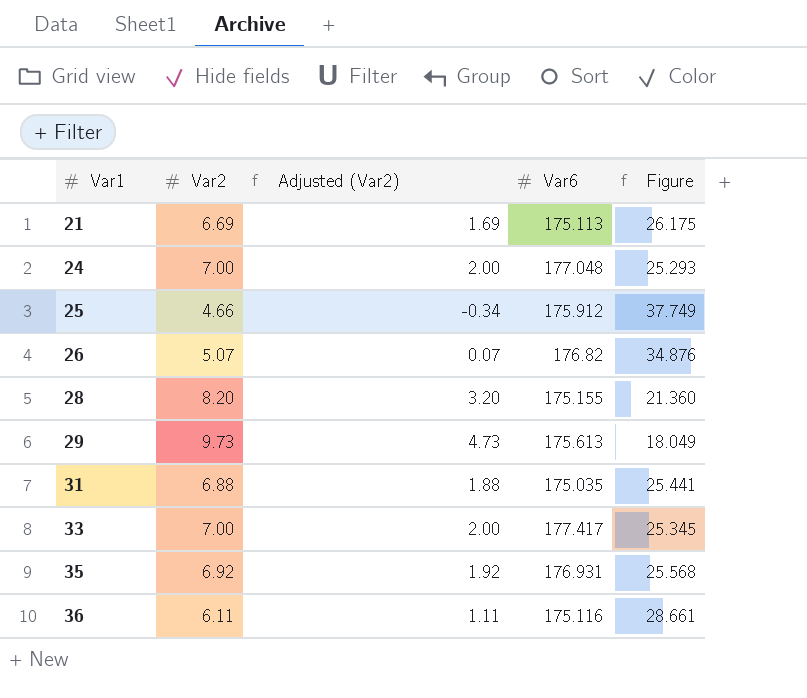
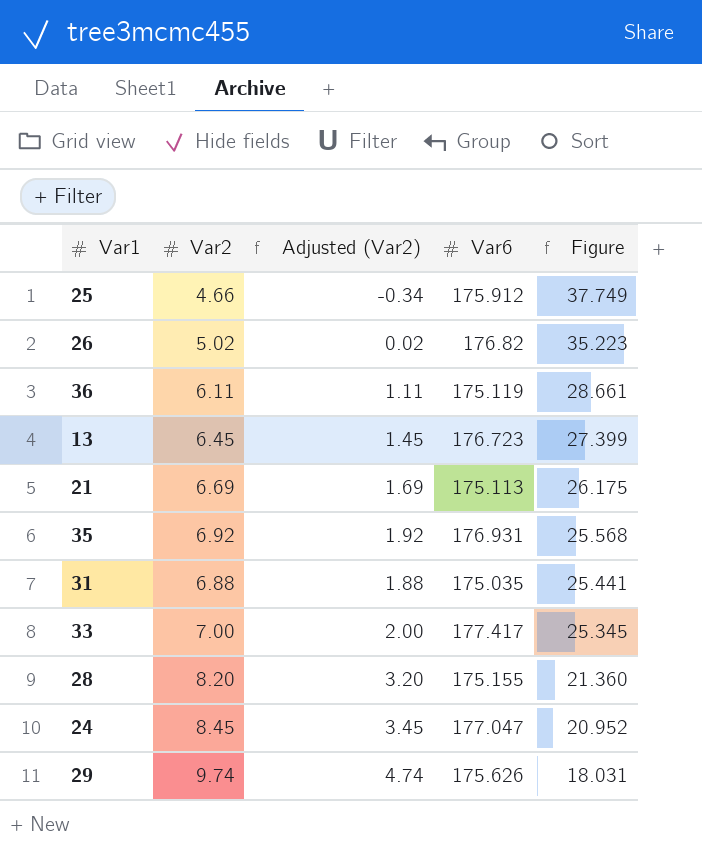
row order: Var1 ascending -> Figure descending
26 | Var2: 5.07 -> 5.02
26 | Adjusted (Var2): 0.07 -> 0.02
26 | Figure: 34.876 -> 35.223
36 | Var6: 175.116 -> 175.119
row 13: none -> 6.45 | 1.45 | 176.723 | 27.399
24 | Var2: 7.00 -> 8.45
24 | Adjusted (Var2): 2.00 -> 3.45
24 | Var6: 177.048 -> 177.047
24 | Figure: 25.293 -> 20.952
29 | Var2: 9.73 -> 9.74
29 | Adjusted (Var2): 4.73 -> 4.74
29 | Var6: 175.613 -> 175.626
29 | Figure: 18.049 -> 18.031

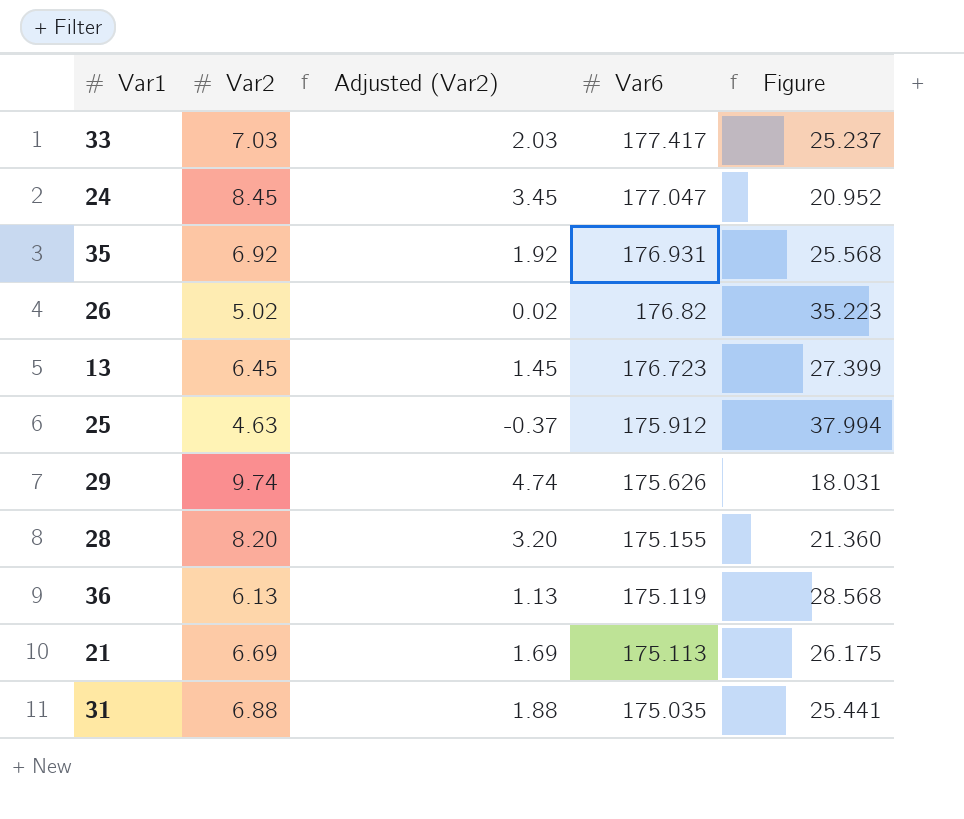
row order: Figure descending -> Var6 descending
33 | Var2: 7.00 -> 7.03
33 | Adjusted (Var2): 2.00 -> 2.03
33 | Figure: 25.345 -> 25.237
25 | Var2: 4.66 -> 4.63
25 | Adjusted (Var2): -0.34 -> -0.37
25 | Figure: 37.749 -> 37.994
36 | Var2: 6.11 -> 6.13
36 | Adjusted (Var2): 1.11 -> 1.13
36 | Figure: 28.661 -> 28.568

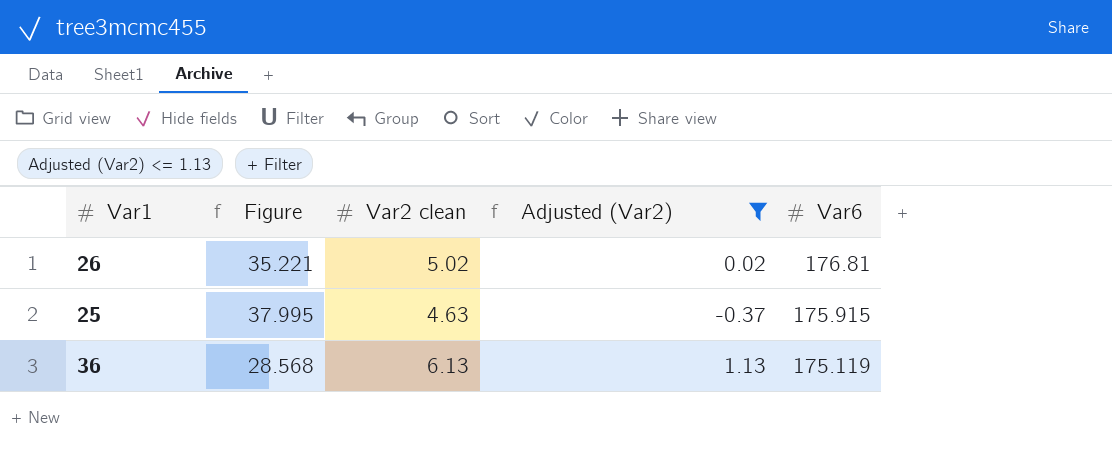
filter: none -> Adjusted (Var2) <= 1.13
column Figure | position: 5 -> 2
column name: Var2 -> Var2 clean
26 | Figure: 35.223 -> 35.221
26 | Var6: 176.82 -> 176.81
25 | Figure: 37.994 -> 37.995
25 | Var6: 175.912 -> 175.915

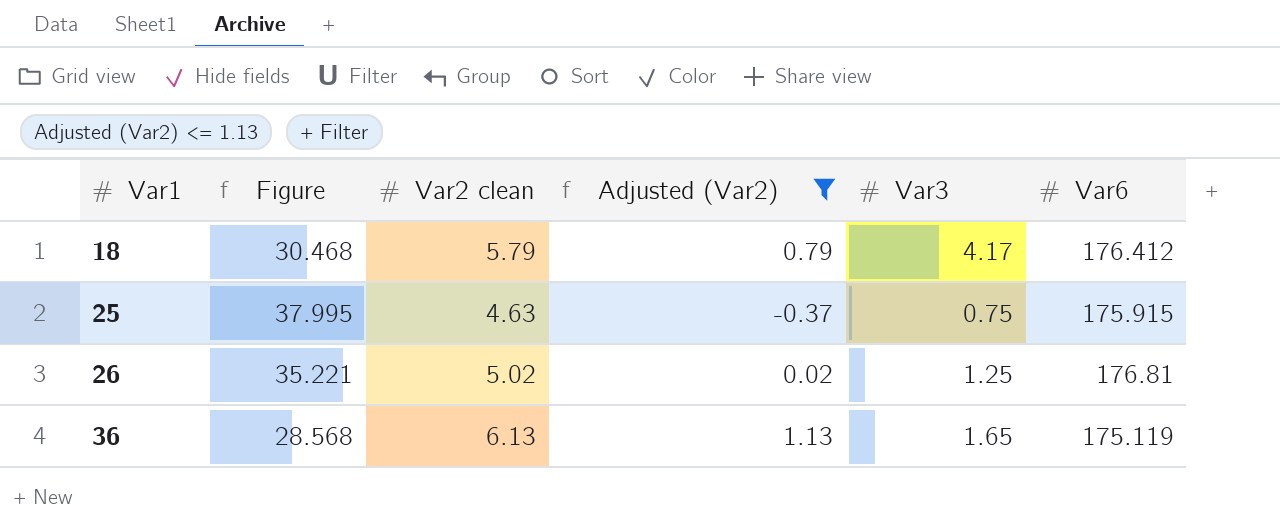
row order: Var6 descending -> Var1 ascending
column Var3 | position: none -> 5
row 18: none -> 30.468 | 5.79 | 0.79 | 4.17 | 176.412

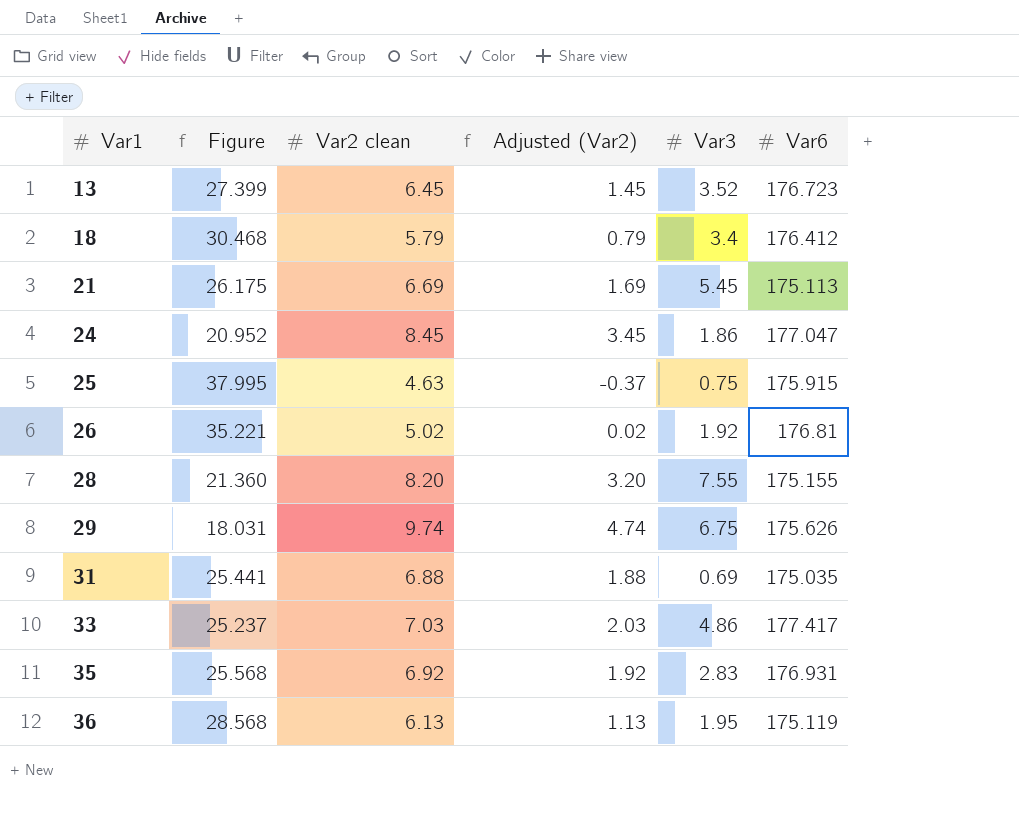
filter: Adjusted (Var2) <= 1.13 -> none
18 | Var3: 4.17 -> 3.4
26 | Var3: 1.25 -> 1.92
36 | Var3: 1.65 -> 1.95

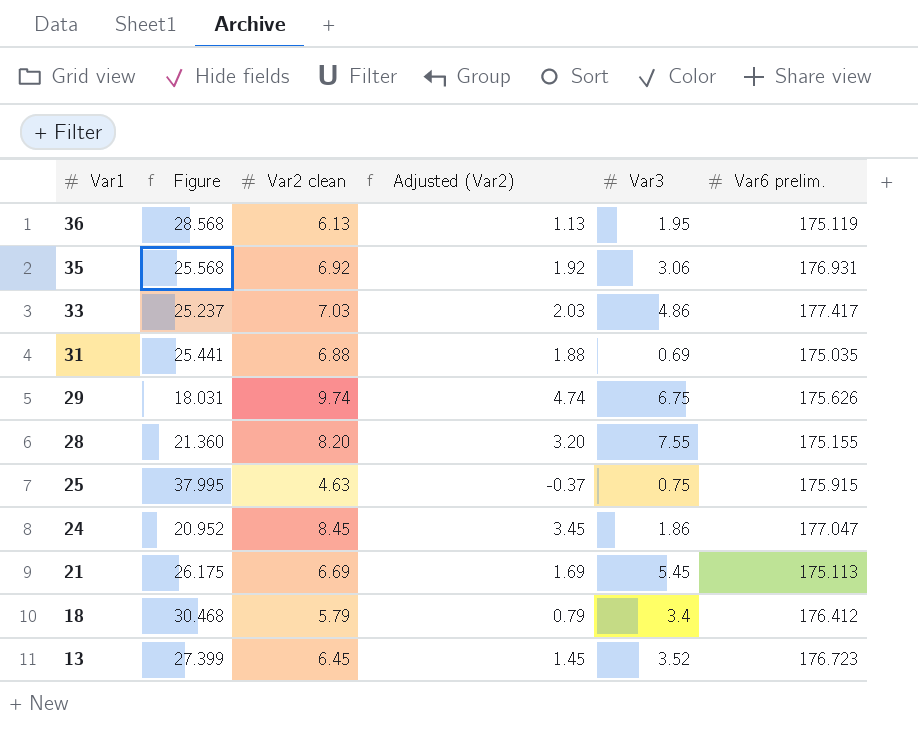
row order: Var1 ascending -> Var1 descending
column name: Var6 -> Var6 prelim.
row 26: 35.221 | 5.02 | 0.02 | 1.92 | 176.81 -> none
35 | Var3: 2.83 -> 3.06

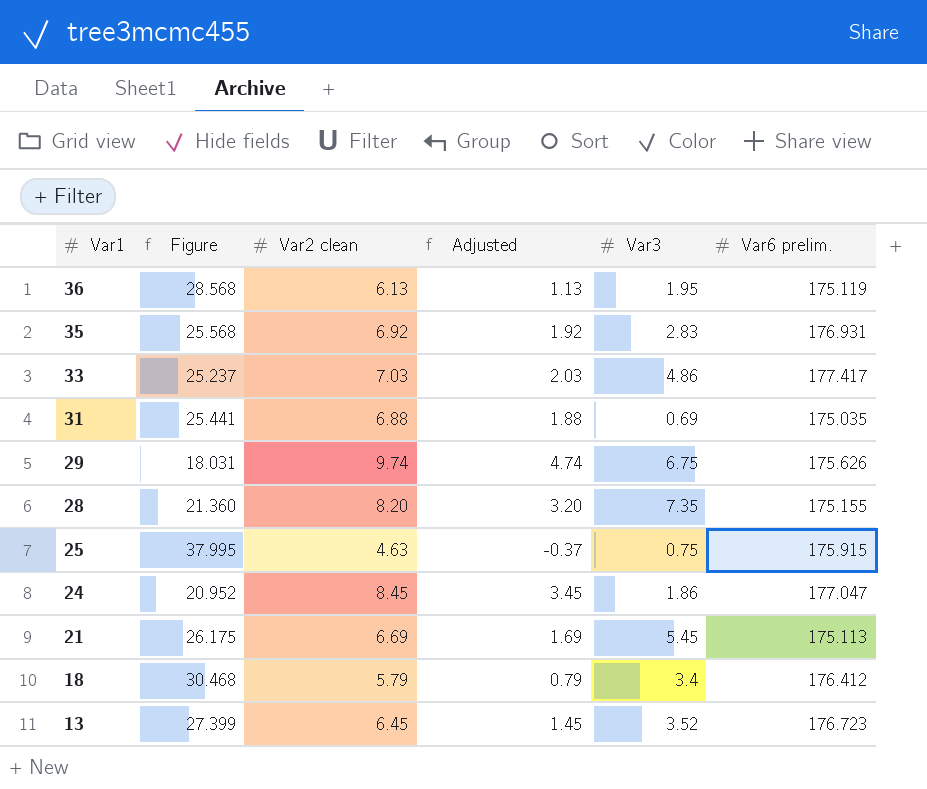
column name: Adjusted (Var2) -> Adjusted
35 | Var3: 3.06 -> 2.83
28 | Var3: 7.55 -> 7.35

